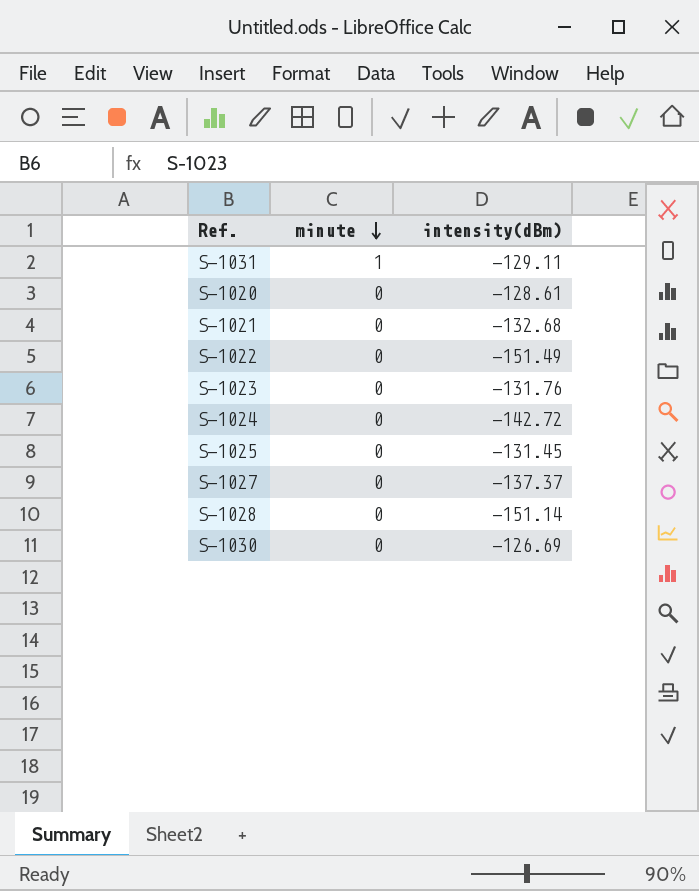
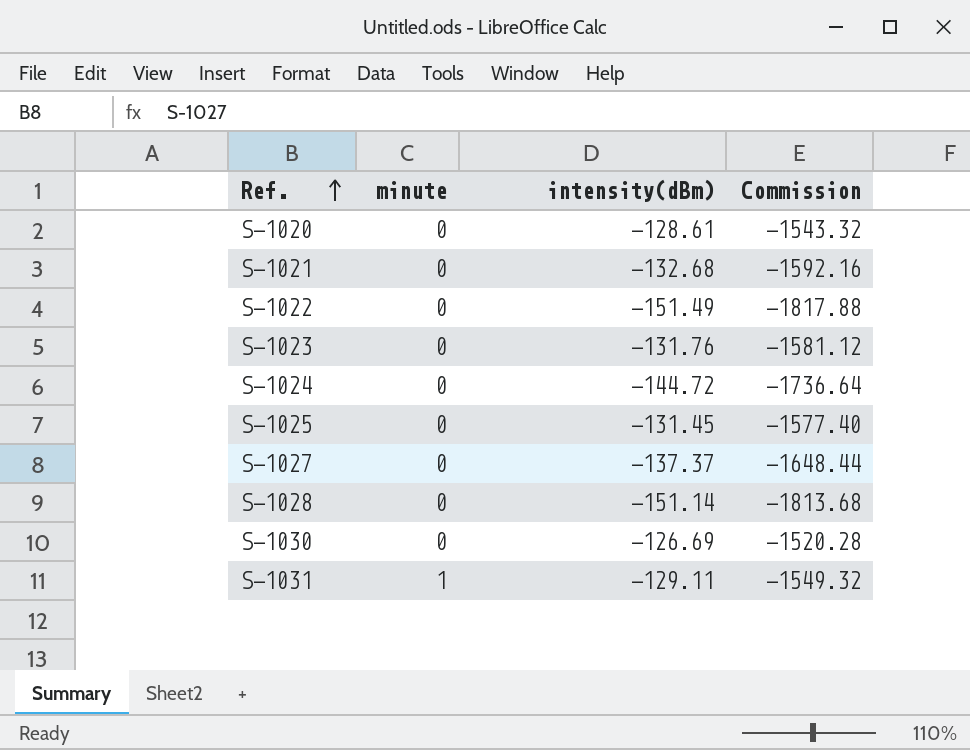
row order: minute descending -> Ref. ascending
column Commission | formula: none -> [intensity(dBm)] * 12
S-1024 | intensity(dBm): -142.72 -> -144.72

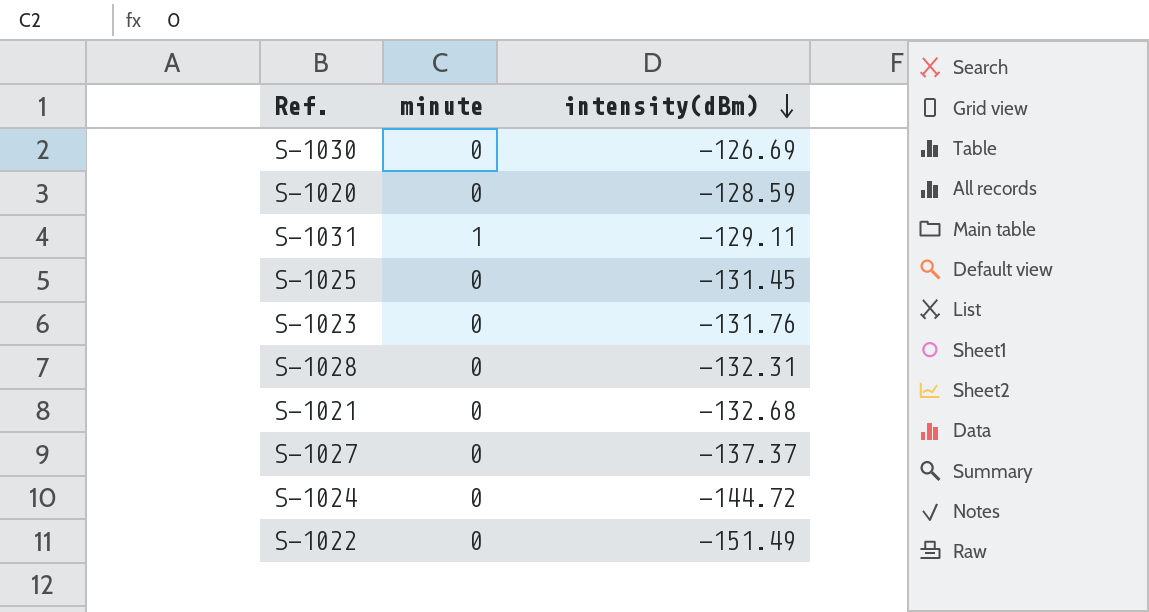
row order: Ref. ascending -> intensity(dBm) descending
column Commission | formula: [intensity(dBm)] * 12 -> none
S-1020 | intensity(dBm): -128.61 -> -128.59
S-1028 | intensity(dBm): -151.14 -> -132.31

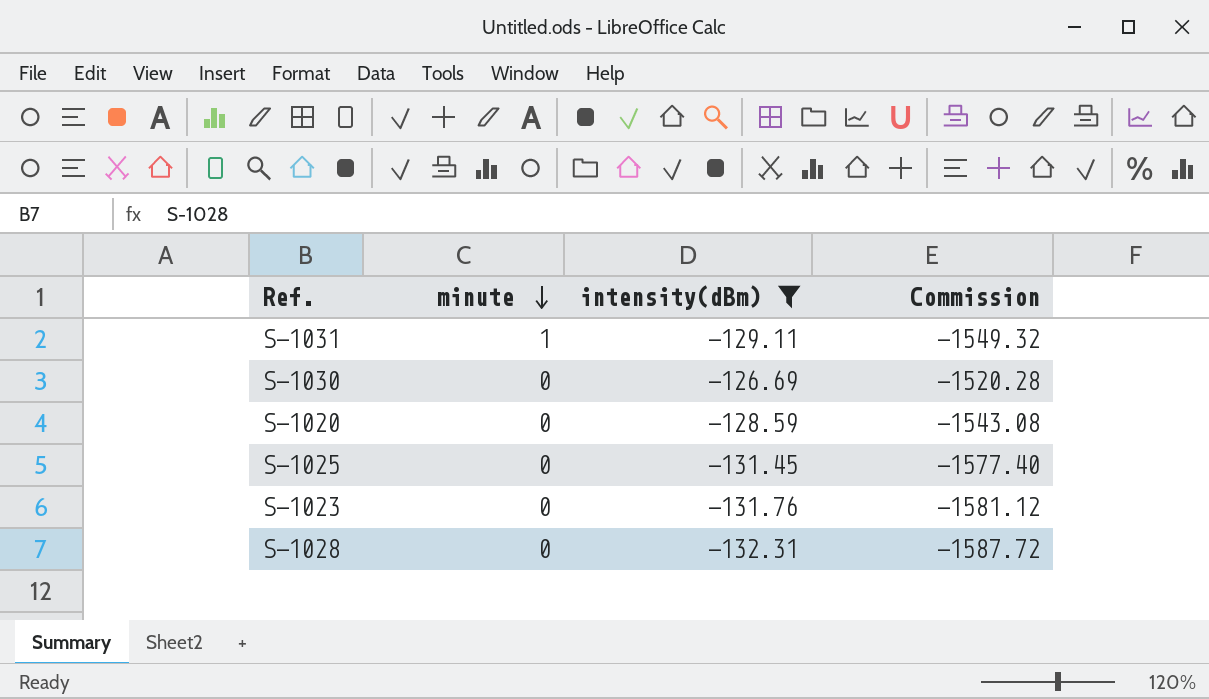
filter: none -> intensity(dBm) >= -132.31
row order: intensity(dBm) descending -> minute descending
column Commission | formula: none -> [intensity(dBm)] * 12

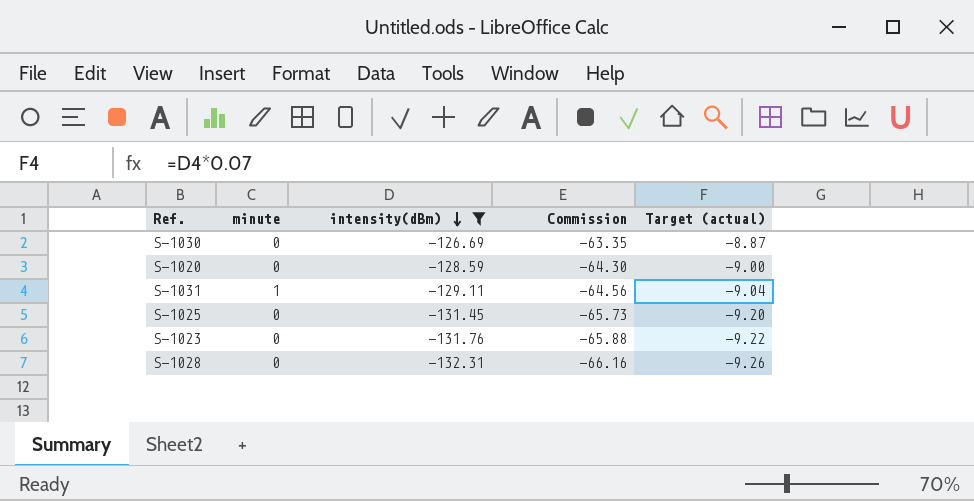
row order: minute descending -> intensity(dBm) descending
column Commission | formula: [intensity(dBm)] * 12 -> [intensity(dBm)] * 0.5
column Target (actual) | formula: none -> [intensity(dBm)] * 0.07

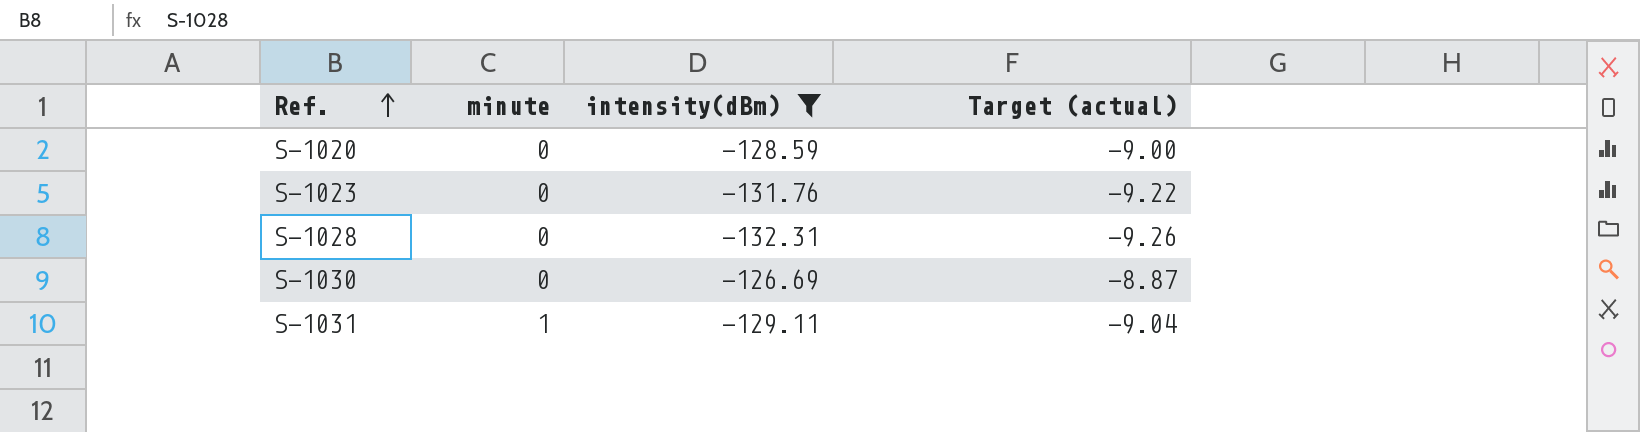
row order: intensity(dBm) descending -> Ref. ascending
column Commission | formula: [intensity(dBm)] * 0.5 -> none
row S-1025: 0 | -131.45 | -65.73 | -9.20 -> none

